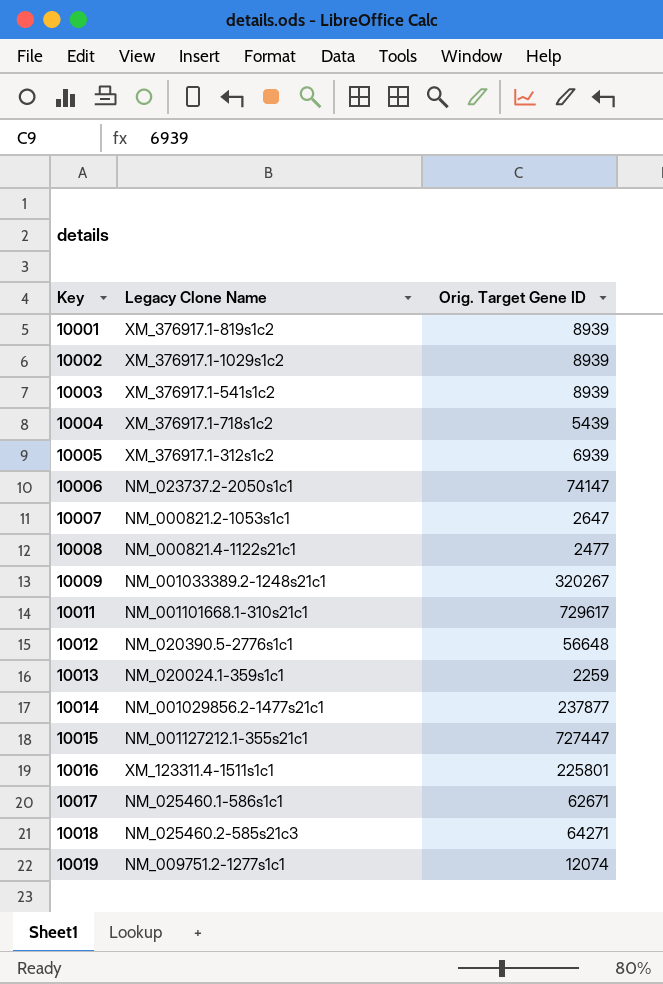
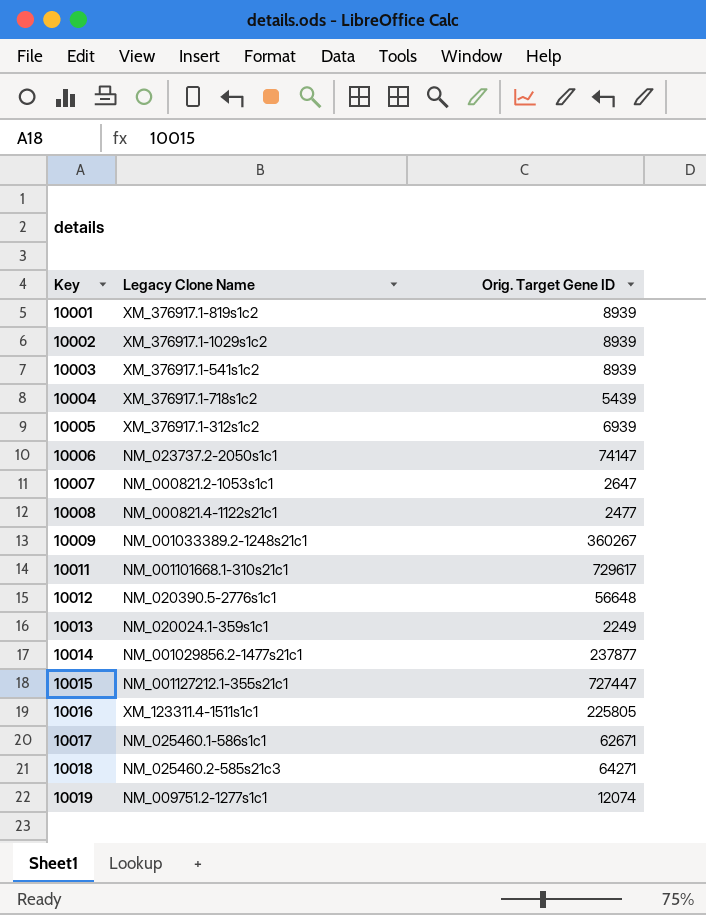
10009 | Orig. Target Gene ID: 320267 -> 360267
10013 | Orig. Target Gene ID: 2259 -> 2249
10016 | Orig. Target Gene ID: 225801 -> 225805

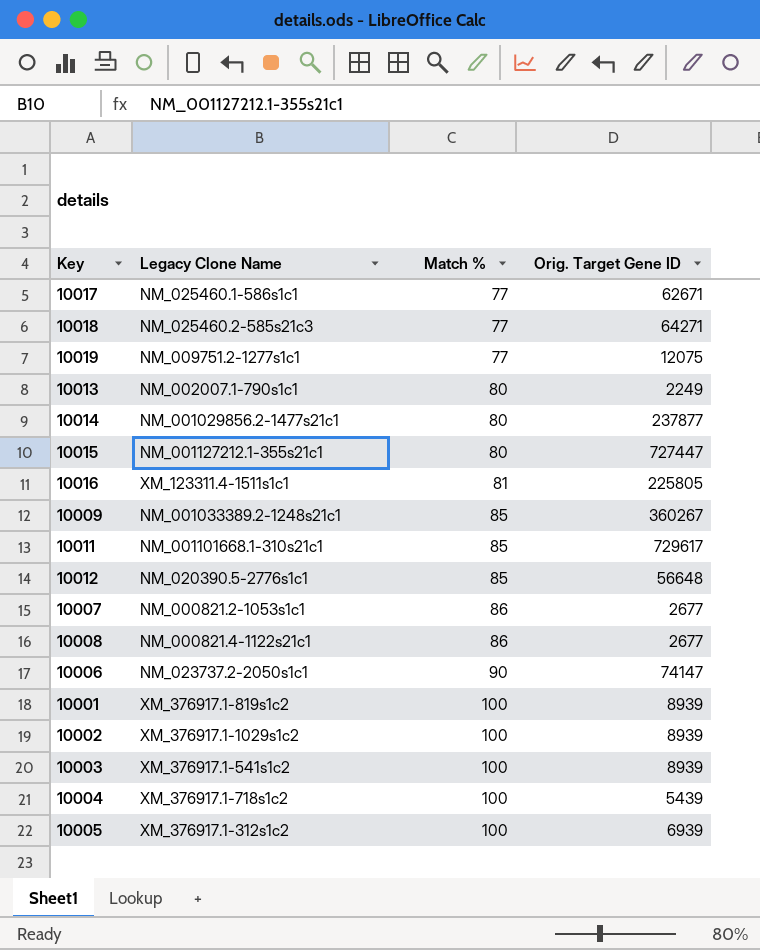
row order: Key ascending -> Match % ascending
column Match % | position: none -> 3
10019 | Orig. Target Gene ID: 12074 -> 12075
10013 | Legacy Clone Name: NM_020024.1-359s1c1 -> NM_002007.1-790s1c1
10007 | Orig. Target Gene ID: 2647 -> 2677
10008 | Orig. Target Gene ID: 2477 -> 2677

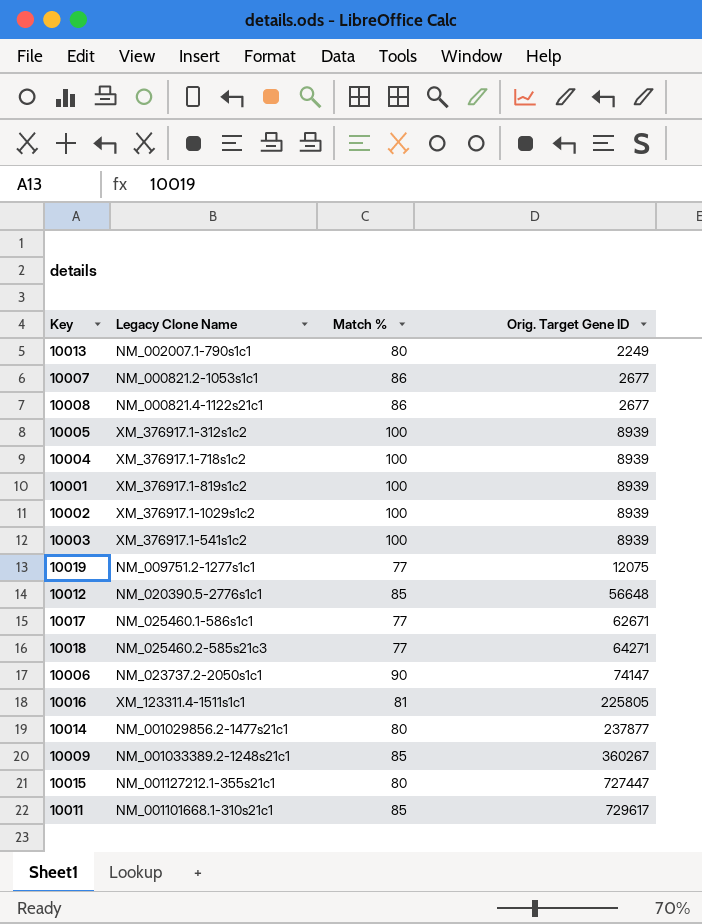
row order: Match % ascending -> Orig. Target Gene ID ascending
10005 | Orig. Target Gene ID: 6939 -> 8939
10004 | Orig. Target Gene ID: 5439 -> 8939

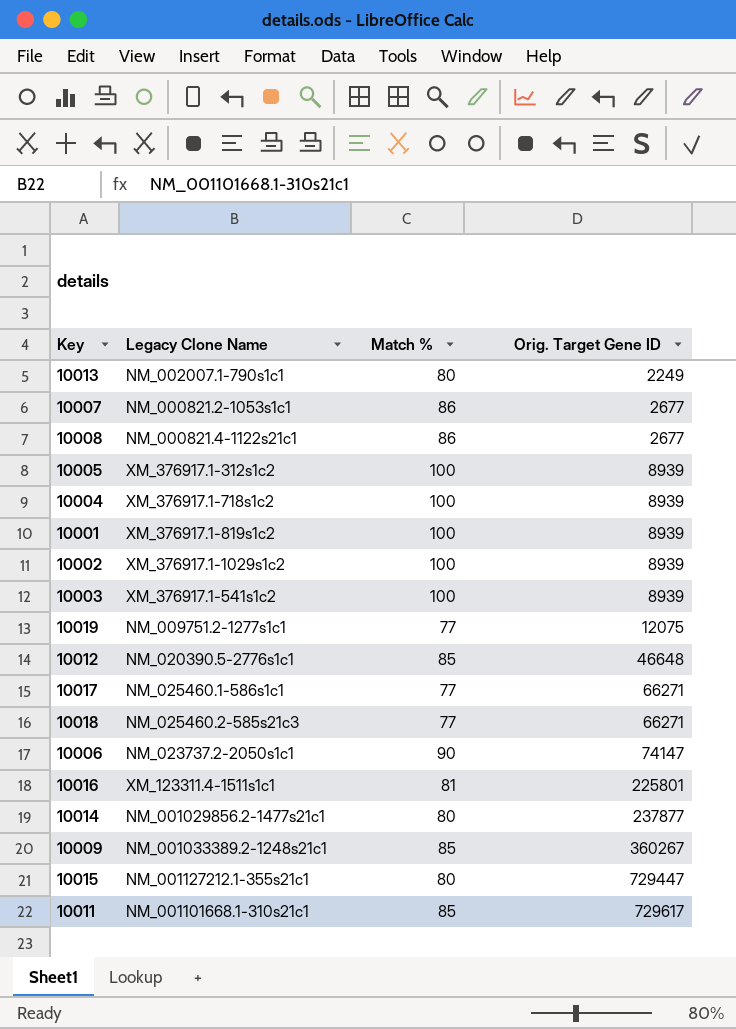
10012 | Orig. Target Gene ID: 56648 -> 46648
10017 | Orig. Target Gene ID: 62671 -> 66271
10018 | Orig. Target Gene ID: 64271 -> 66271
10016 | Orig. Target Gene ID: 225805 -> 225801
10015 | Orig. Target Gene ID: 727447 -> 729447

